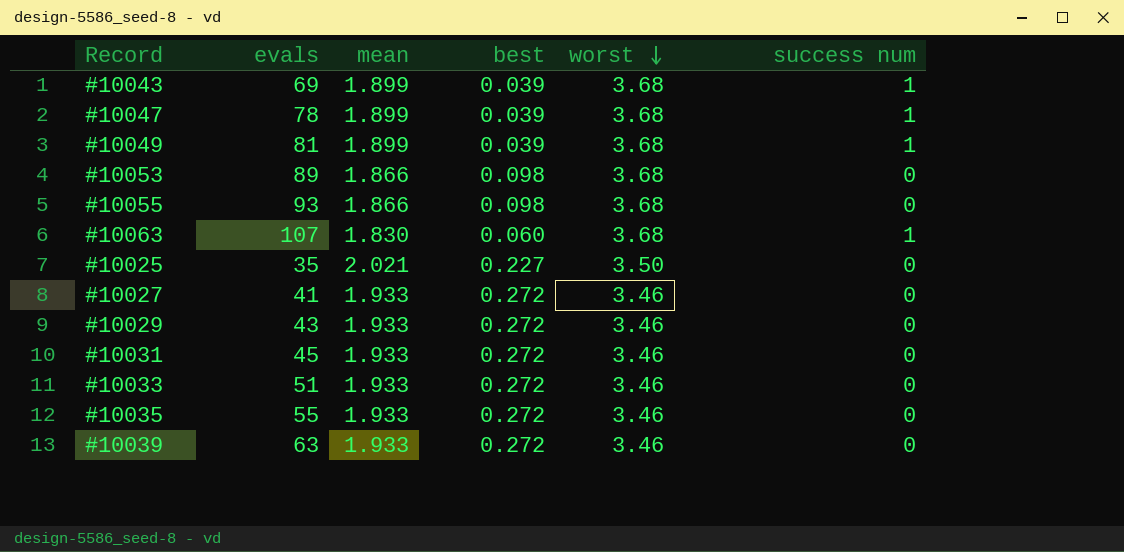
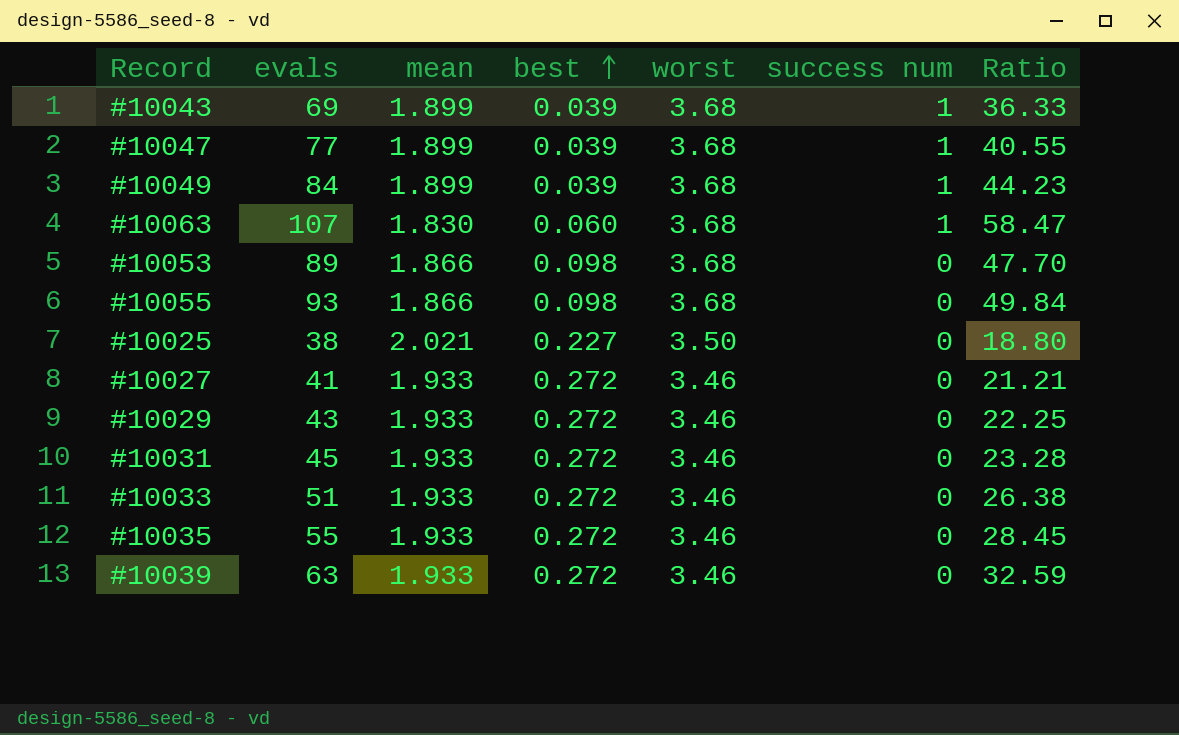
row order: worst descending -> best ascending
column Ratio | formula: none -> [evals] / [mean]
#10047 | evals: 78 -> 77
#10049 | evals: 81 -> 84
#10025 | evals: 35 -> 38

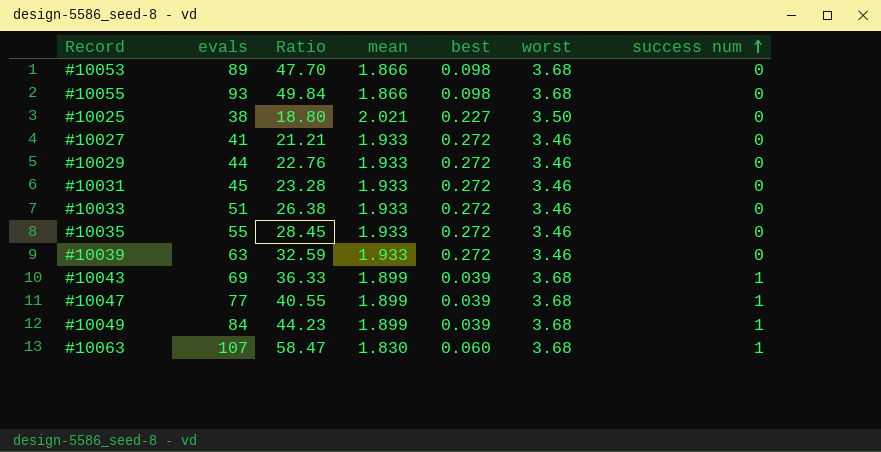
row order: best ascending -> success num ascending
column Ratio | position: 7 -> 3
#10029 | evals: 43 -> 44
#10029 | Ratio: 22.25 -> 22.76

